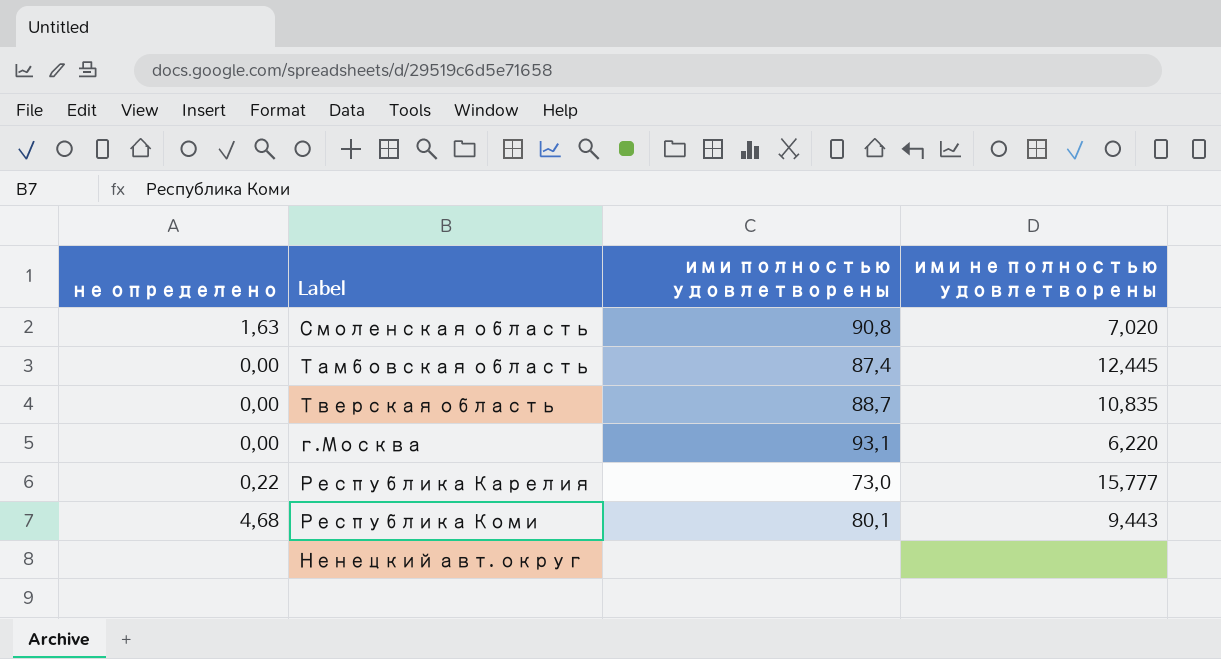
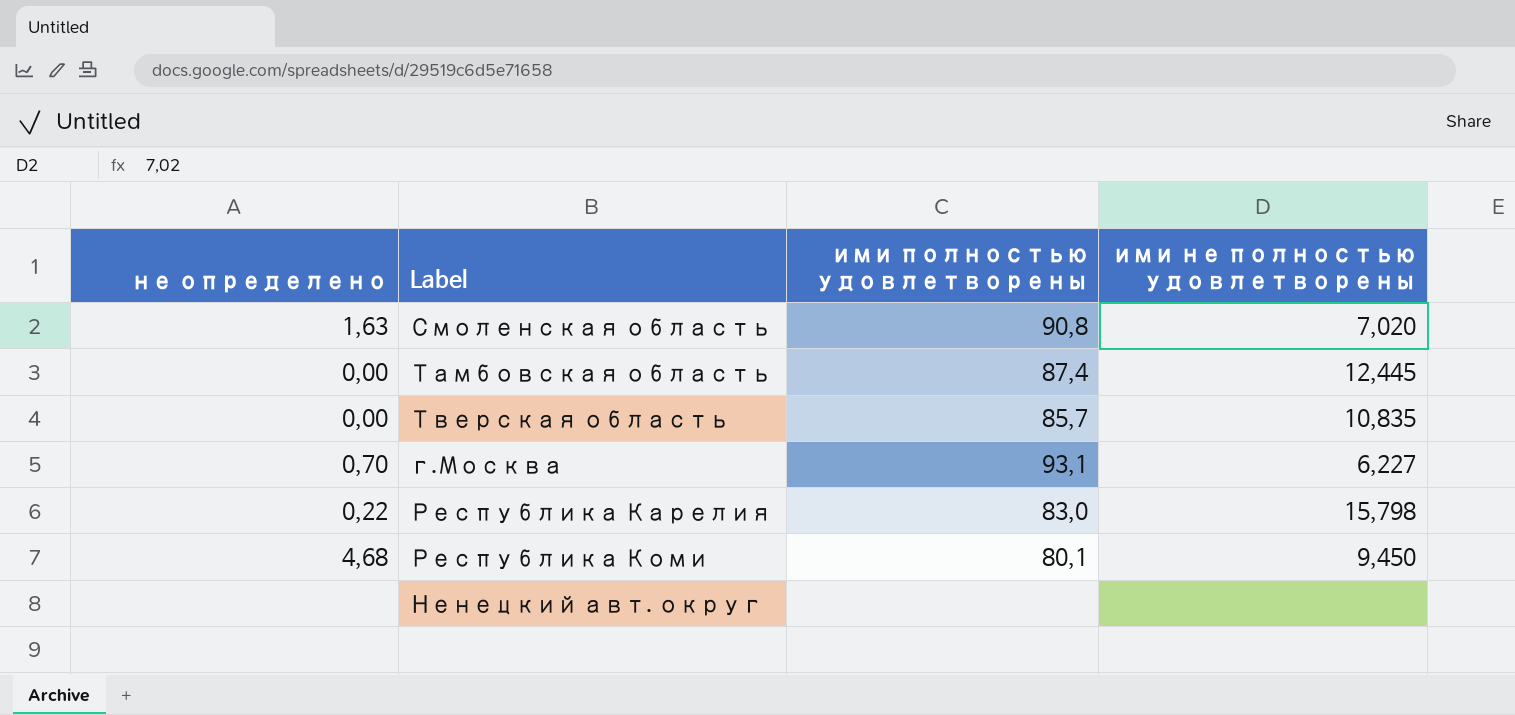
Тверская область | ими полностью удовлетворены: 88,7 -> 85,7
г.Москва | не определено: 0,00 -> 0,70
г.Москва | ими не полностью удовлетворены: 6,220 -> 6,227
Республика Карелия | ими полностью удовлетворены: 73,0 -> 83,0
Республика Карелия | ими не полностью удовлетворены: 15,777 -> 15,798
Республика Коми | ими не полностью удовлетворены: 9,443 -> 9,450

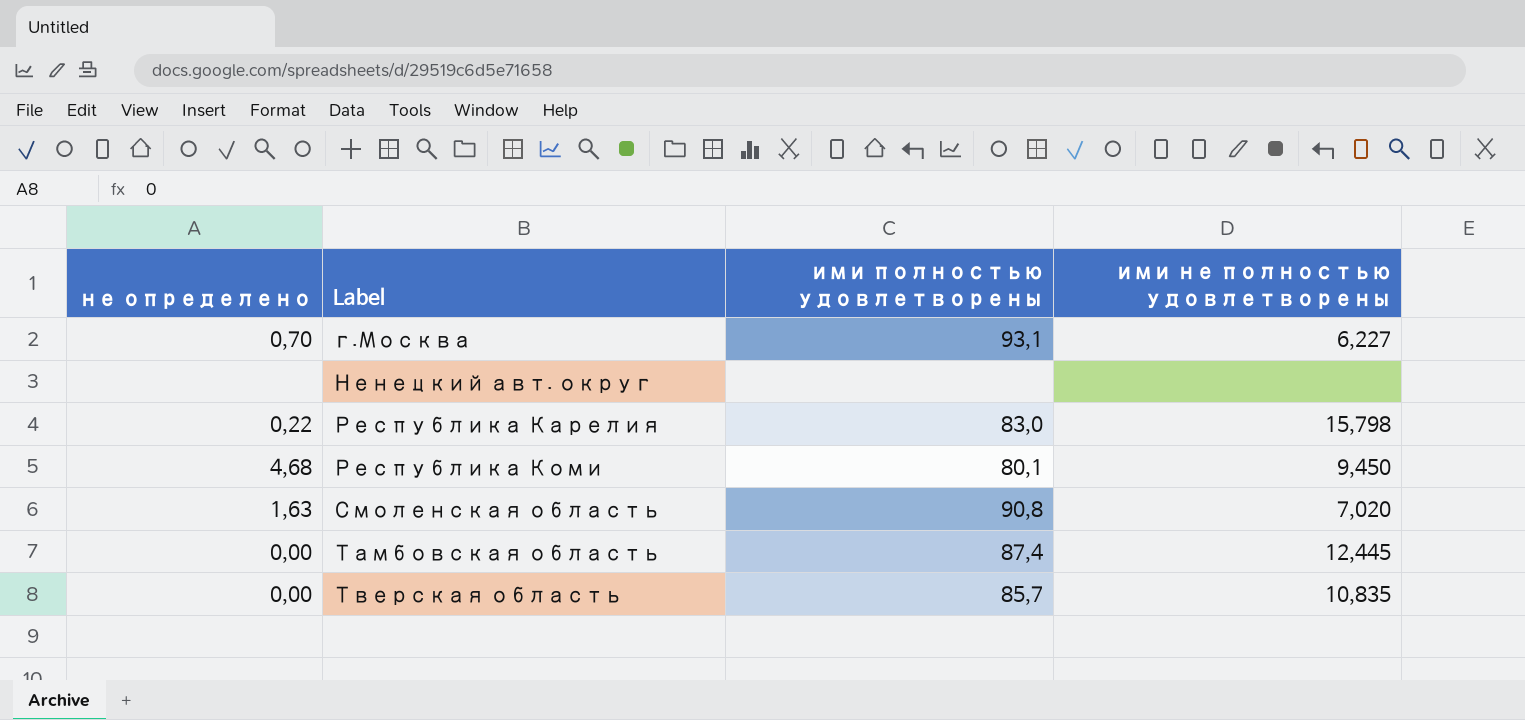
row order: none -> Label ascending

